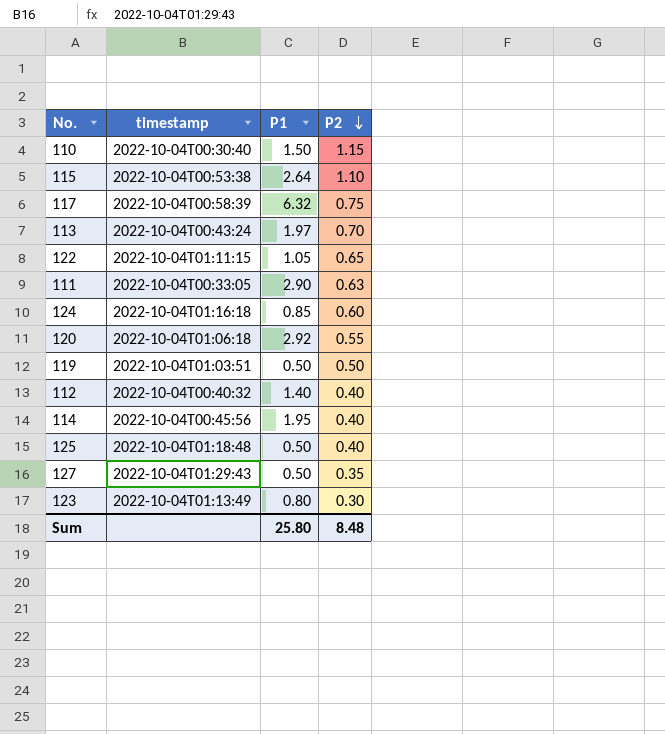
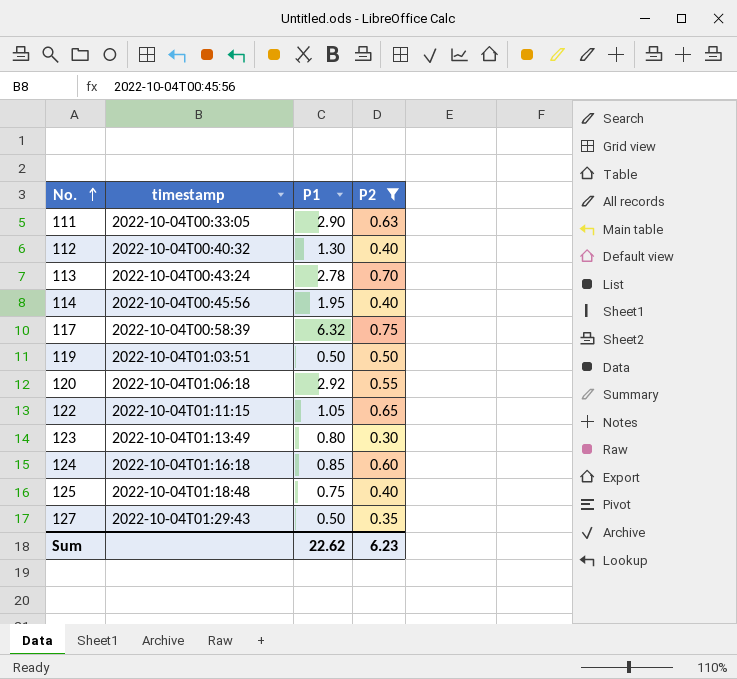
filter: none -> P2 <= 0.75
row order: P2 descending -> No. ascending
112 | P1: 1.40 -> 1.30
113 | P1: 1.97 -> 2.78
125 | P1: 0.50 -> 0.75
Sum | P1: 25.80 -> 22.62
Sum | P2: 8.48 -> 6.23

